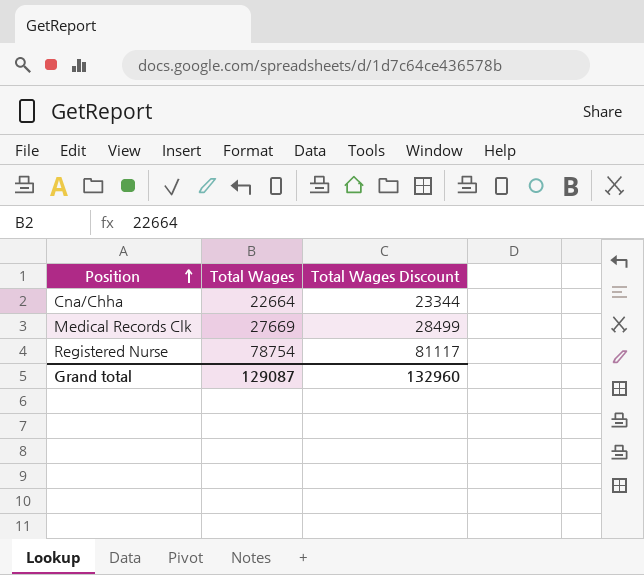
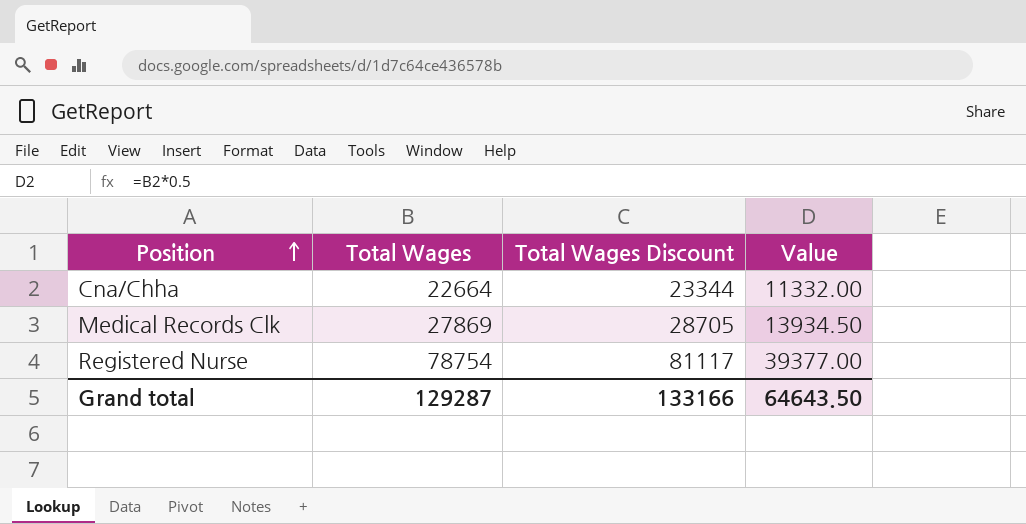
column Value | formula: none -> [Total Wages] * 0.5
Medical Records Clk | Total Wages: 27669 -> 27869
Medical Records Clk | Total Wages Discount: 28499 -> 28705
Grand total | Total Wages: 129087 -> 129287
Grand total | Total Wages Discount: 132960 -> 133166

